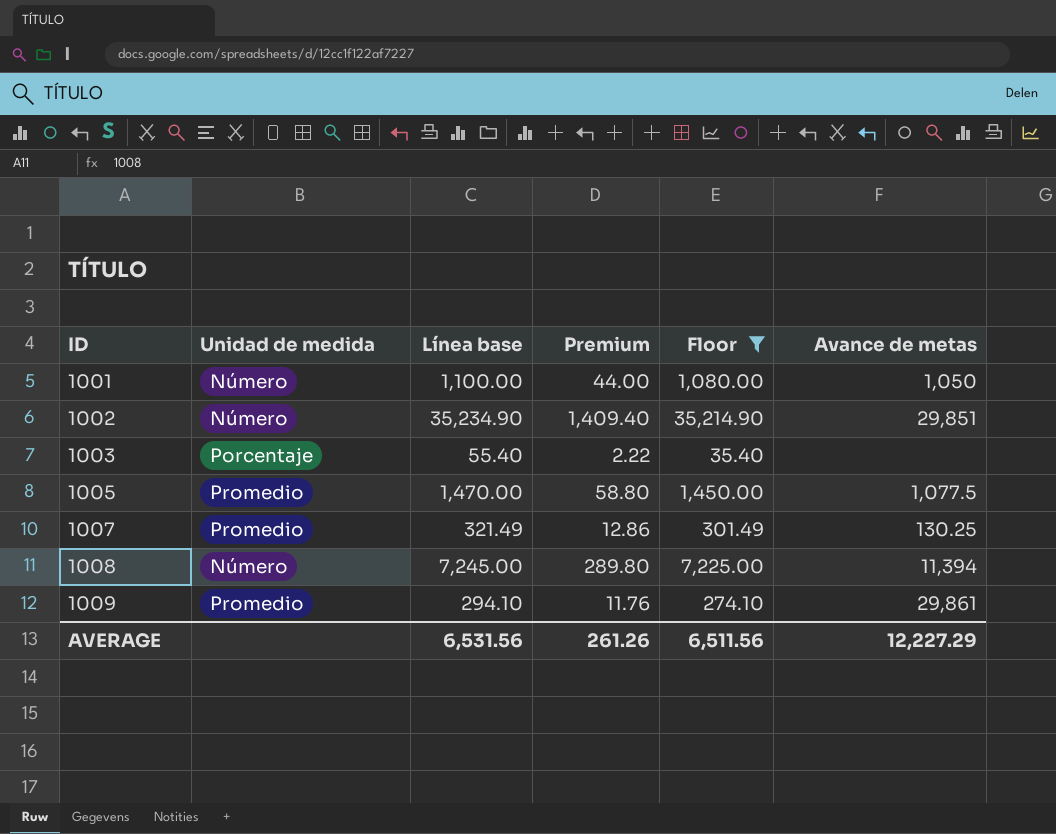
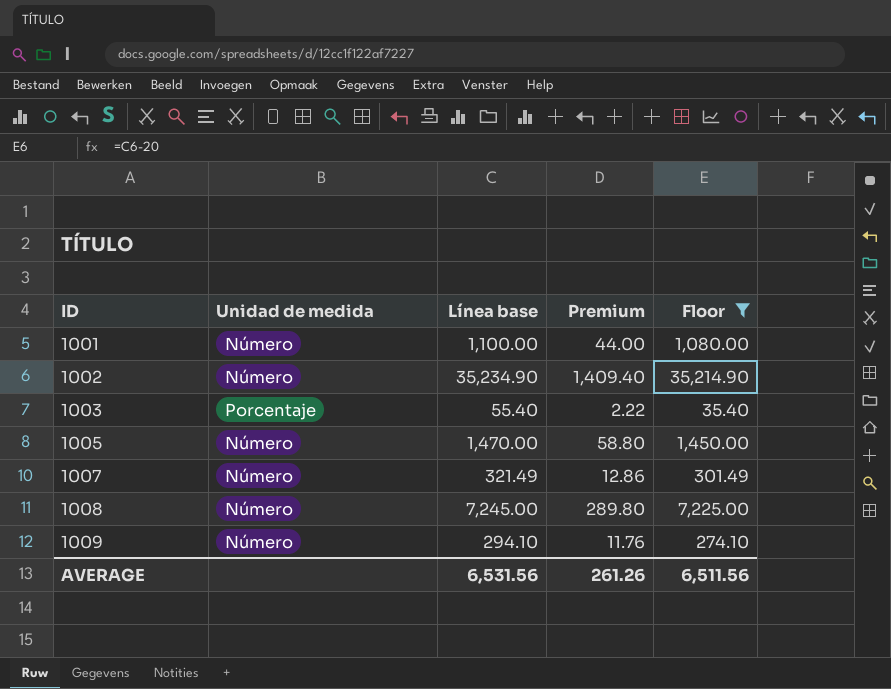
column Avance de metas | position: 6 -> none
1005 | Unidad de medida: Promedio -> Número
1007 | Unidad de medida: Promedio -> Número
1009 | Unidad de medida: Promedio -> Número

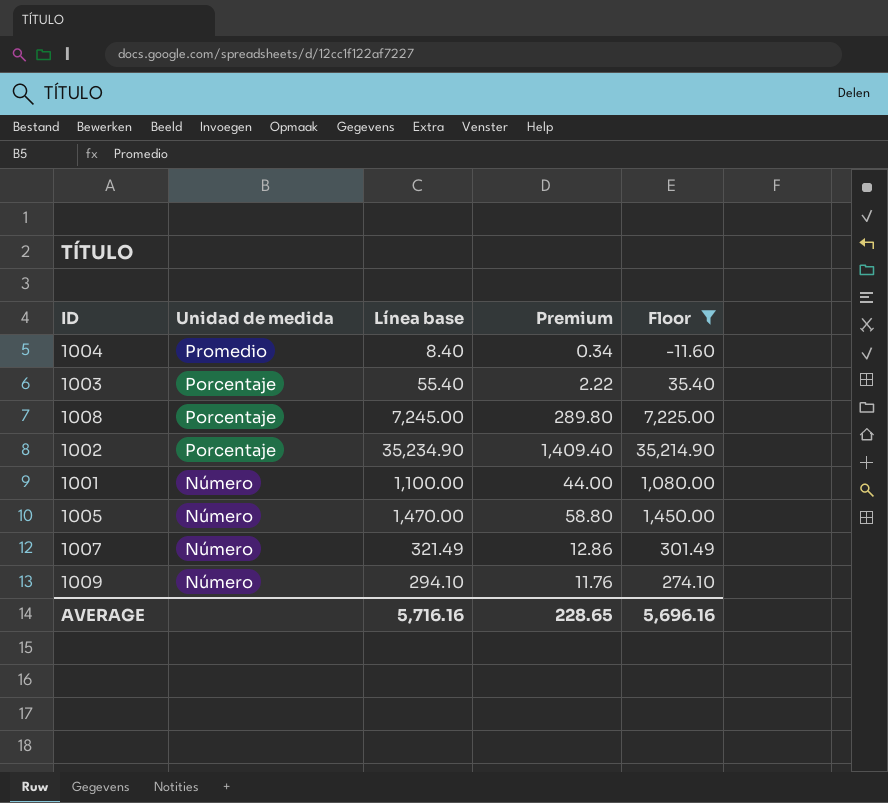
row order: ID ascending -> Unidad de medida descending
row 1004: none -> Promedio | 8.40 | 0.34 | -11.60
1008 | Unidad de medida: Número -> Porcentaje
1002 | Unidad de medida: Número -> Porcentaje
AVERAGE | Línea base: 6,531.56 -> 5,716.16
AVERAGE | Premium: 261.26 -> 228.65
AVERAGE | Floor: 6,511.56 -> 5,696.16

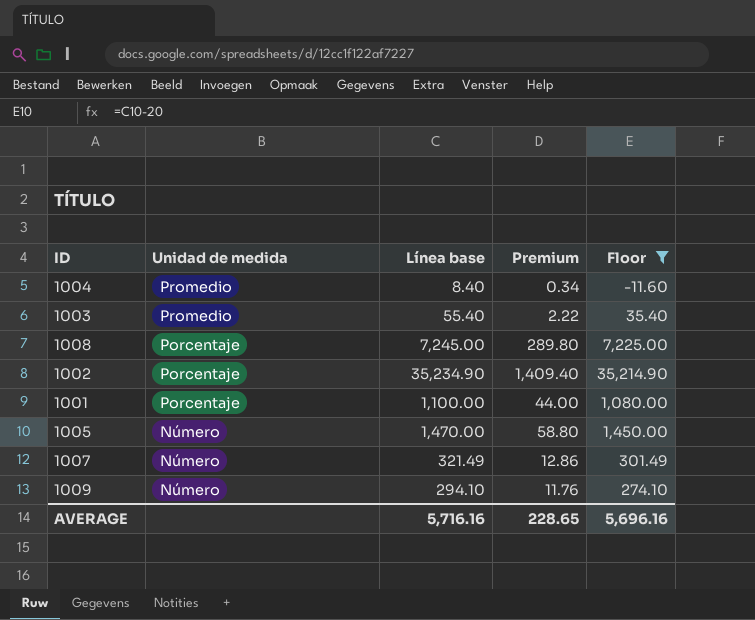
1003 | Unidad de medida: Porcentaje -> Promedio
1001 | Unidad de medida: Número -> Porcentaje

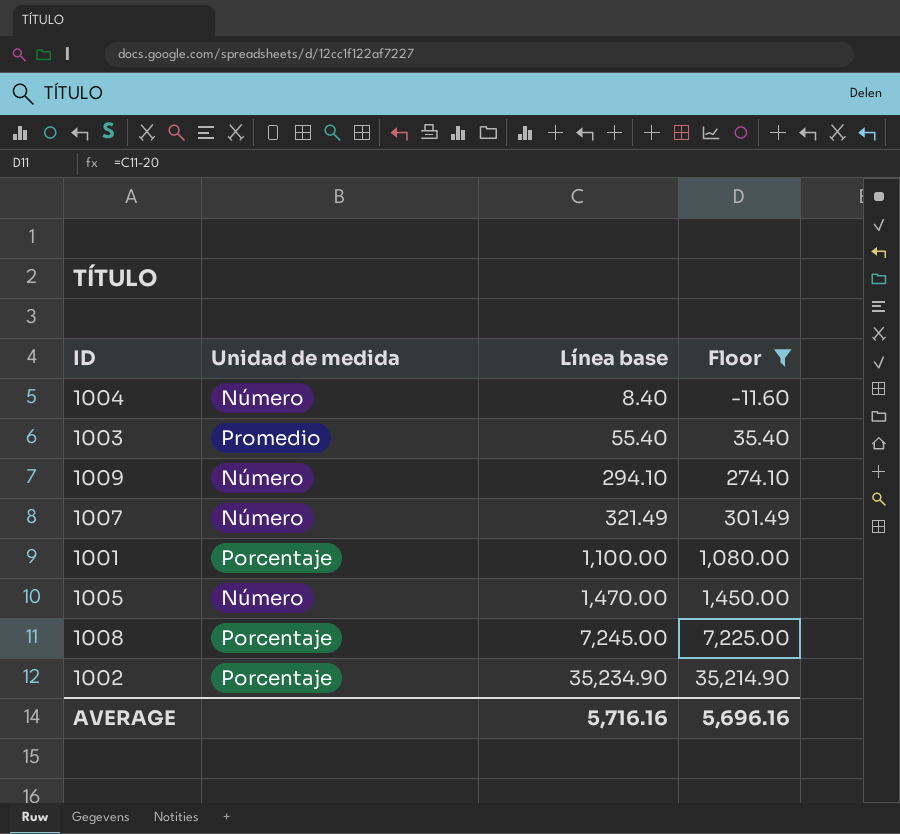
row order: Unidad de medida descending -> Línea base ascending
column Premium | formula: [Línea base] * 0.04 -> none
1004 | Unidad de medida: Promedio -> Número

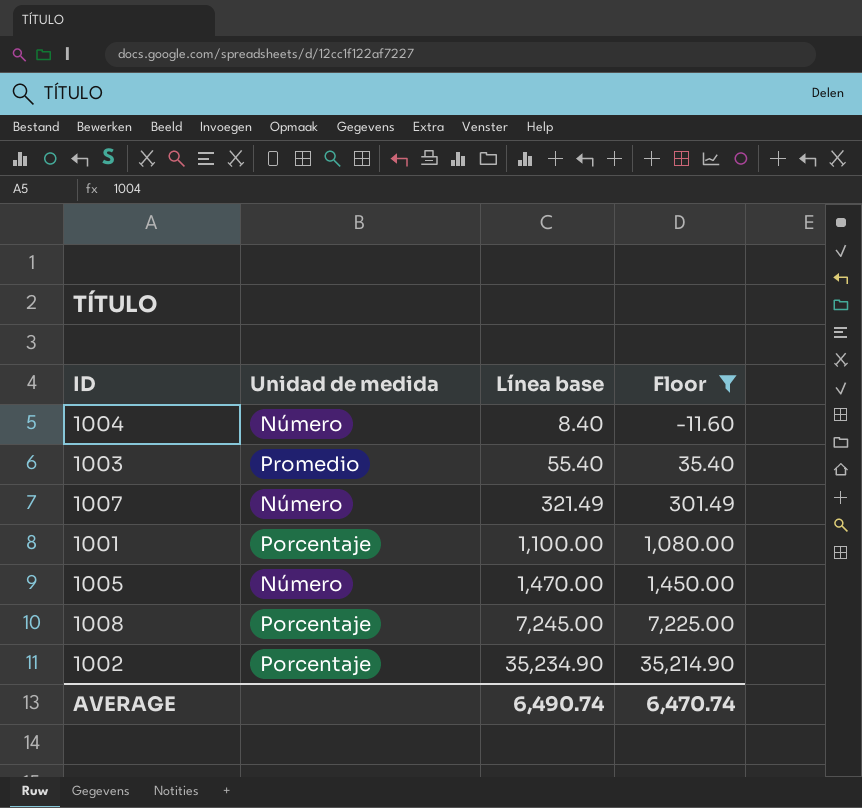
row 1009: Número | 294.10 | 274.10 -> none
AVERAGE | Línea base: 5,716.16 -> 6,490.74
AVERAGE | Floor: 5,696.16 -> 6,470.74

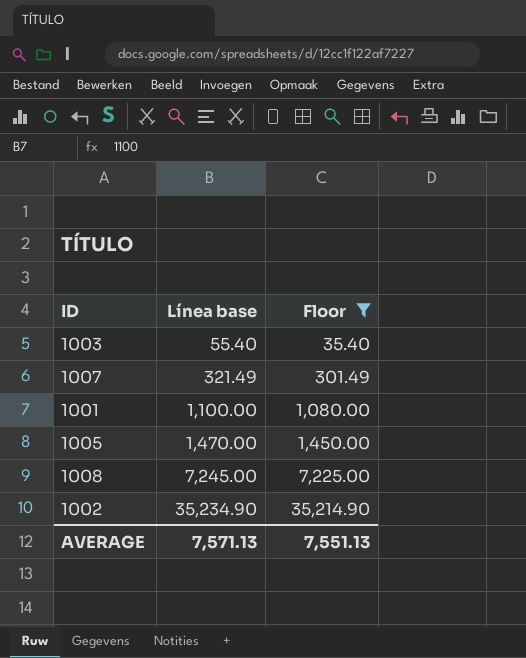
column Unidad de medida | position: 2 -> none
row 1004: Número | 8.40 | -11.60 -> none
AVERAGE | Línea base: 6,490.74 -> 7,571.13
AVERAGE | Floor: 6,470.74 -> 7,551.13

